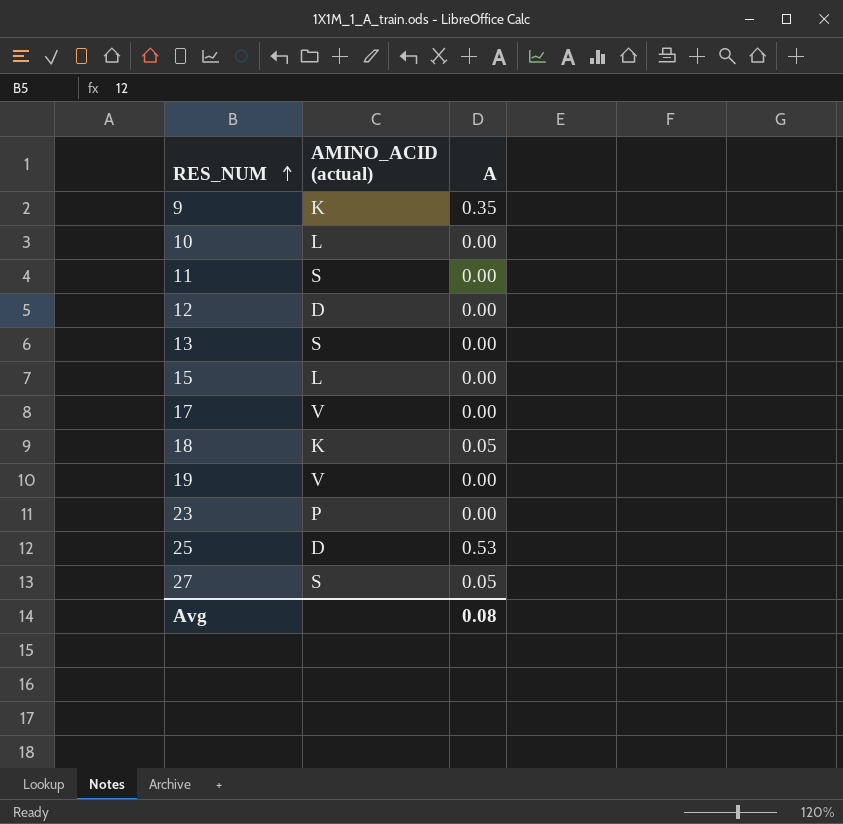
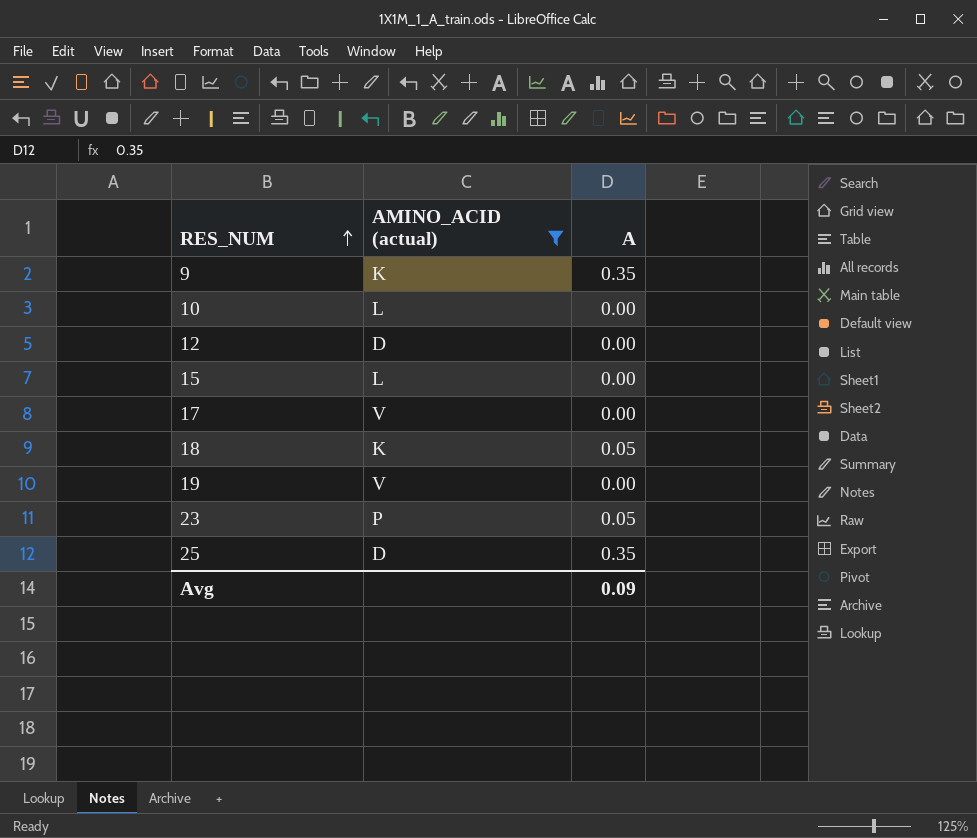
filter: none -> AMINO_ACID (actual) != S
23 | A: 0.00 -> 0.05
25 | A: 0.53 -> 0.35
Avg | A: 0.08 -> 0.09

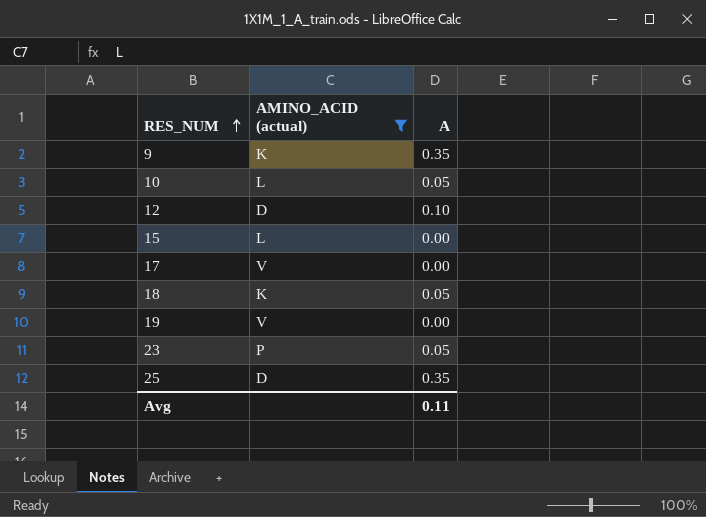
10 | A: 0.00 -> 0.05
12 | A: 0.00 -> 0.10
Avg | A: 0.09 -> 0.11

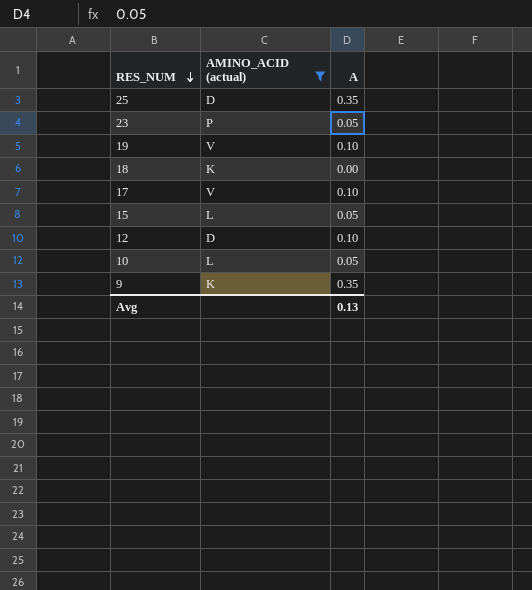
row order: RES_NUM ascending -> RES_NUM descending
19 | A: 0.00 -> 0.10
18 | A: 0.05 -> 0.00
17 | A: 0.00 -> 0.10
15 | A: 0.00 -> 0.05
Avg | A: 0.11 -> 0.13

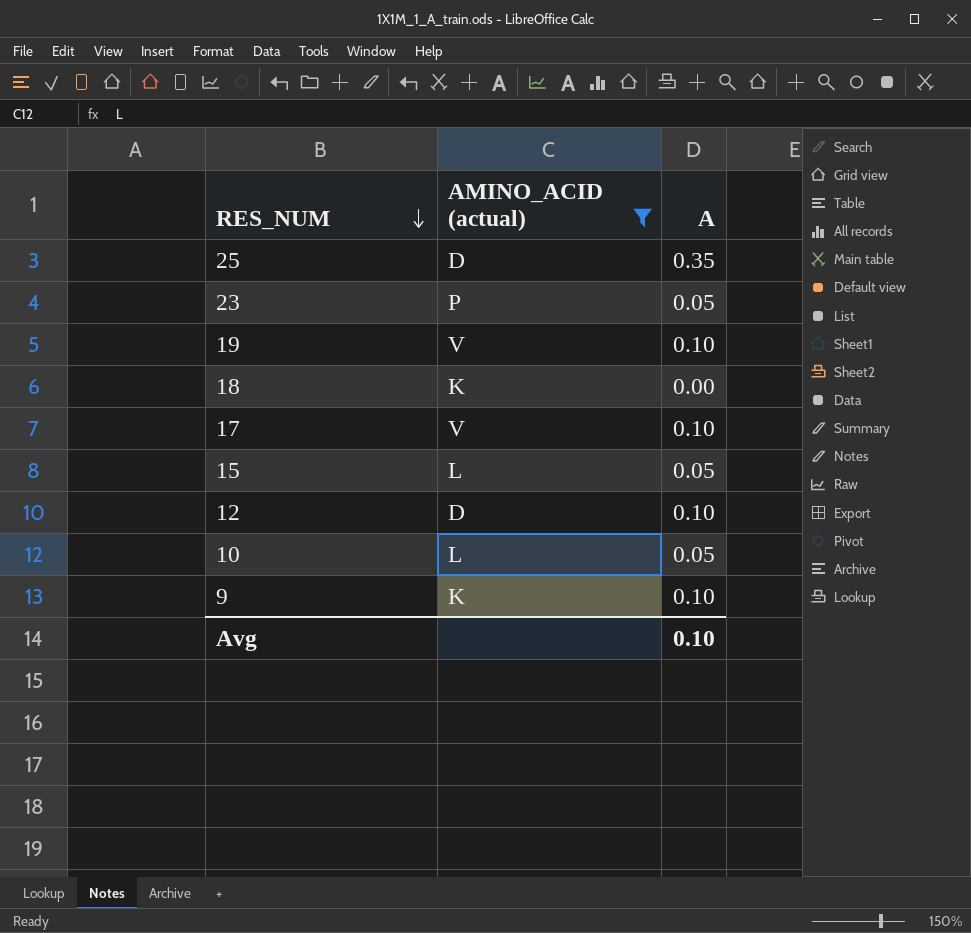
9 | A: 0.35 -> 0.10
Avg | A: 0.13 -> 0.10

